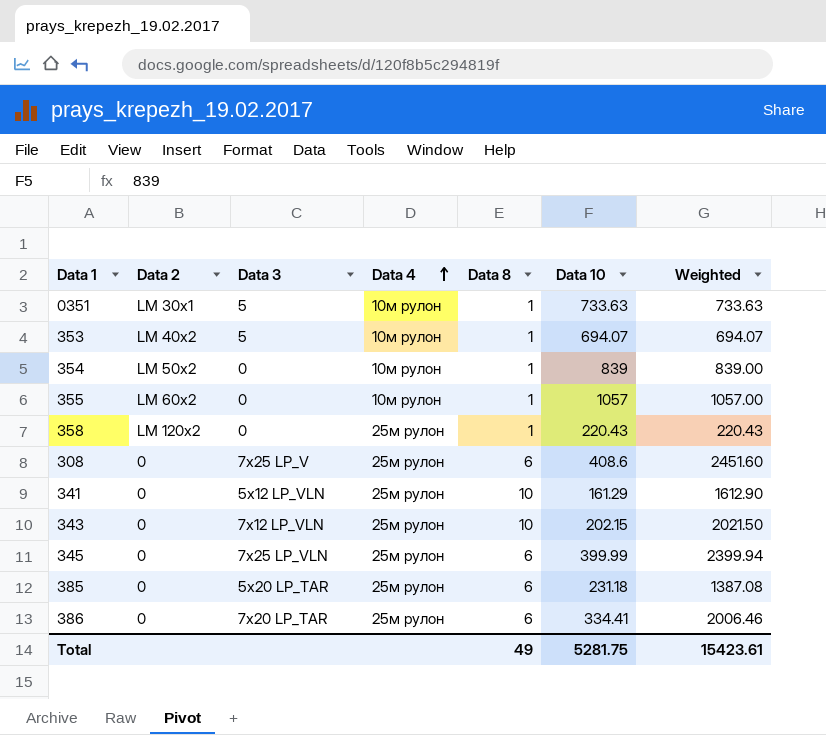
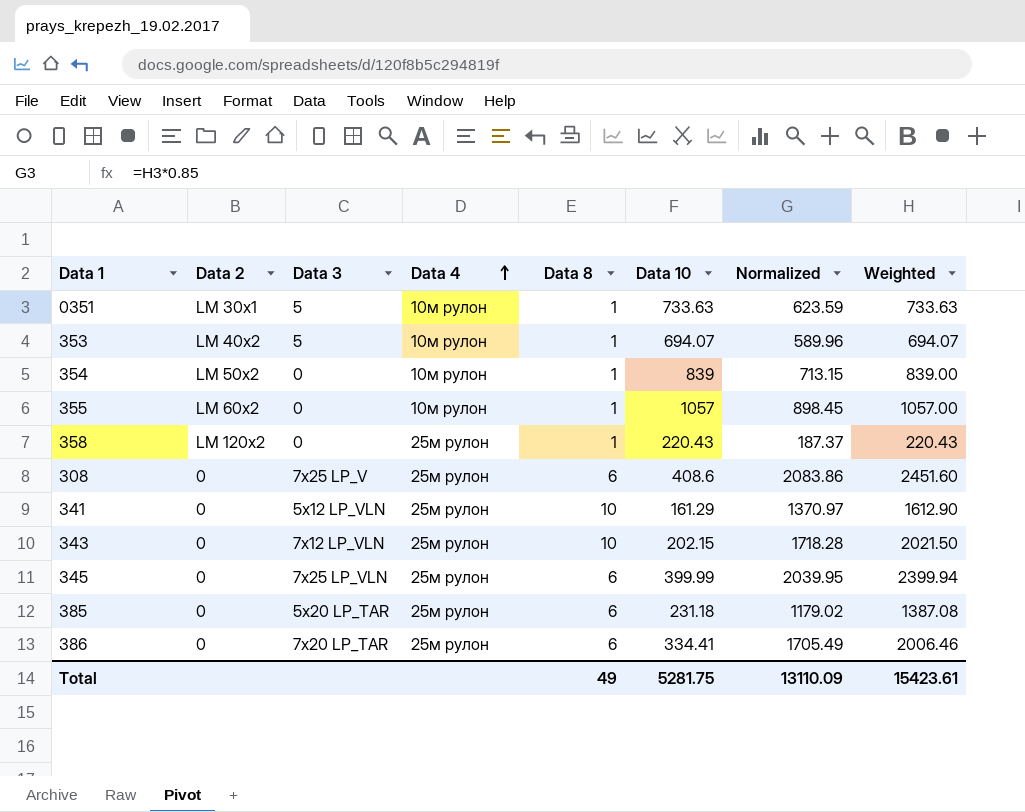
column Normalized | formula: none -> [Weighted] * 0.85

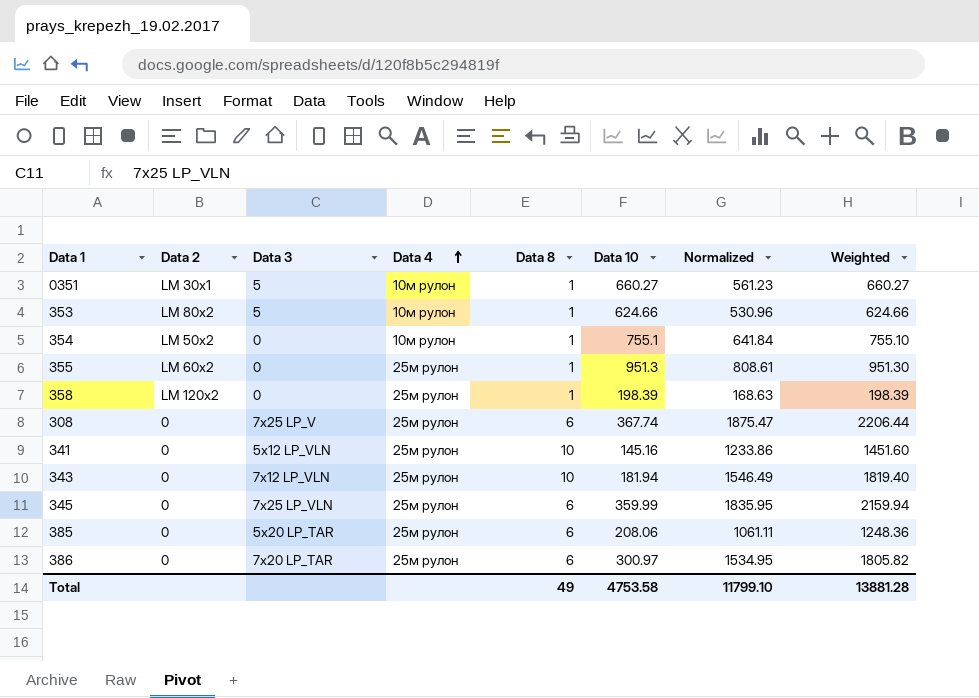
0351 | Data 10: 733.63 -> 660.27
0351 | Normalized: 623.59 -> 561.23
0351 | Weighted: 733.63 -> 660.27
353 | Data 2: LM 40x2 -> LM 80x2
353 | Data 10: 694.07 -> 624.66
353 | Normalized: 589.96 -> 530.96
353 | Weighted: 694.07 -> 624.66
354 | Data 10: 839 -> 755.1
354 | Normalized: 713.15 -> 641.84
354 | Weighted: 839.00 -> 755.10
355 | Data 4: 10м рулон -> 25м рулон
355 | Data 10: 1057 -> 951.3
355 | Normalized: 898.45 -> 808.61
355 | Weighted: 1057.00 -> 951.30
358 | Data 10: 220.43 -> 198.39
358 | Normalized: 187.37 -> 168.63
358 | Weighted: 220.43 -> 198.39
308 | Data 10: 408.6 -> 367.74
308 | Normalized: 2083.86 -> 1875.47
308 | Weighted: 2451.60 -> 2206.44
341 | Data 10: 161.29 -> 145.16
341 | Normalized: 1370.97 -> 1233.86
341 | Weighted: 1612.90 -> 1451.60
343 | Data 10: 202.15 -> 181.94
343 | Normalized: 1718.28 -> 1546.49
343 | Weighted: 2021.50 -> 1819.40
345 | Data 10: 399.99 -> 359.99
345 | Normalized: 2039.95 -> 1835.95
345 | Weighted: 2399.94 -> 2159.94
385 | Data 10: 231.18 -> 208.06
385 | Normalized: 1179.02 -> 1061.11
385 | Weighted: 1387.08 -> 1248.36
386 | Data 10: 334.41 -> 300.97
386 | Normalized: 1705.49 -> 1534.95
386 | Weighted: 2006.46 -> 1805.82
Total | Data 10: 5281.75 -> 4753.58
Total | Normalized: 13110.09 -> 11799.10
Total | Weighted: 15423.61 -> 13881.28

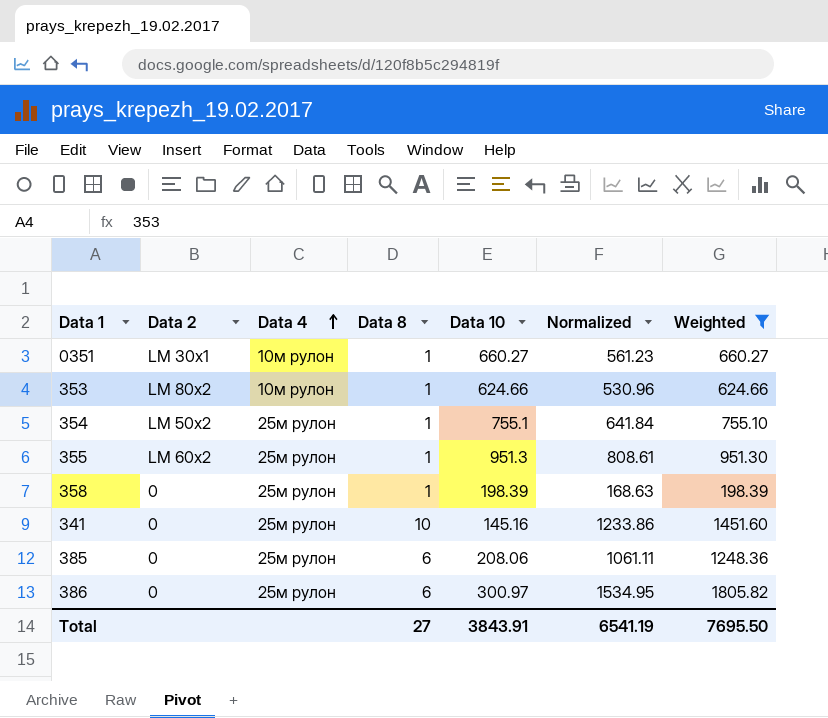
filter: none -> Weighted <= 1805.82
column Data 3 | position: 3 -> none
354 | Data 4: 10м рулон -> 25м рулон
358 | Data 2: LM 120x2 -> 0
Total | Data 8: 49 -> 27
Total | Data 10: 4753.58 -> 3843.91
Total | Normalized: 11799.10 -> 6541.19
Total | Weighted: 13881.28 -> 7695.50

